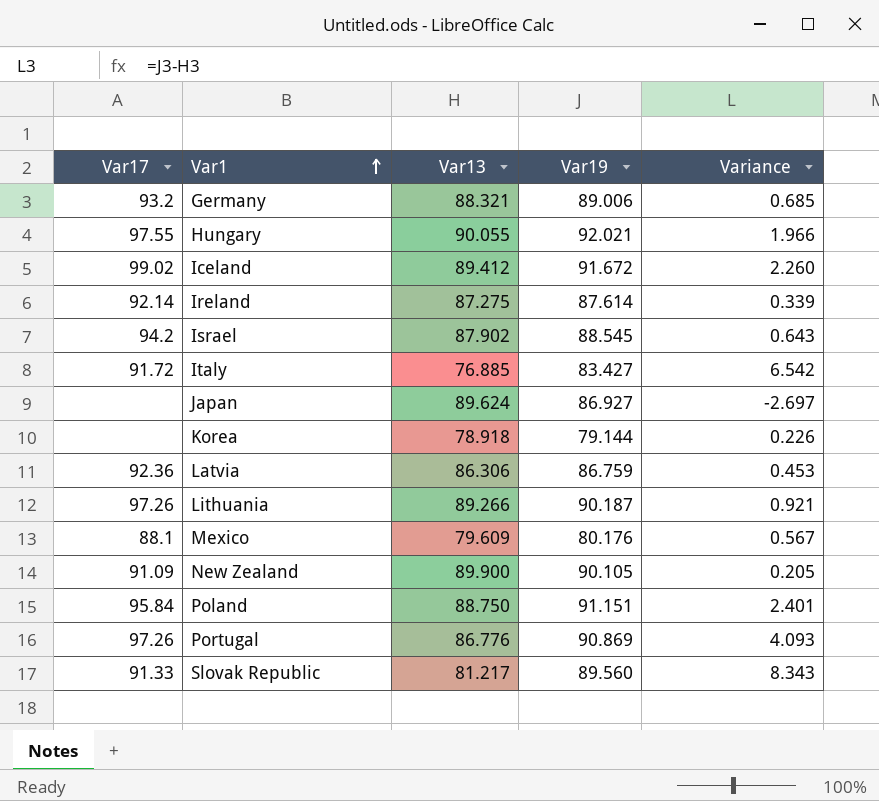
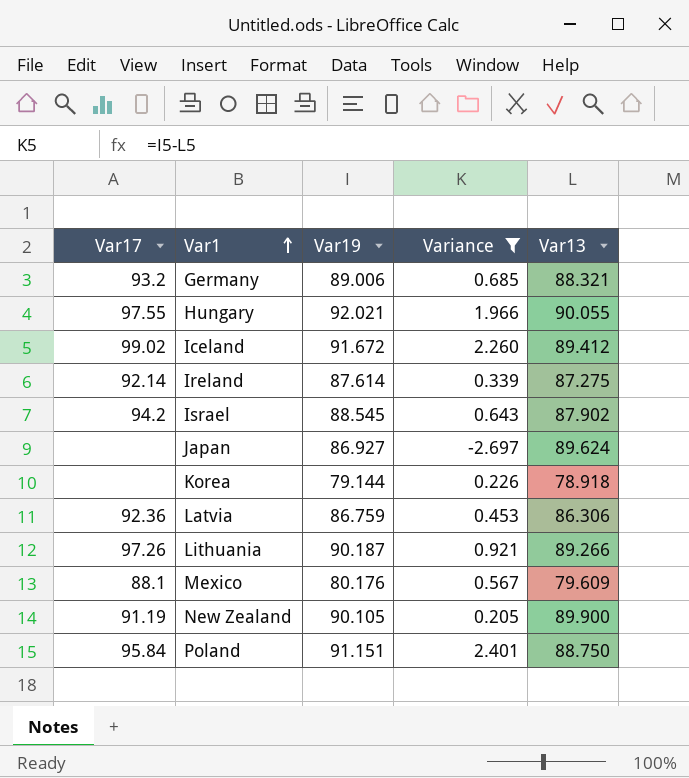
filter: none -> Variance <= 2.401
column Var13 | position: 3 -> 5
New Zealand | Var17: 91.09 -> 91.19

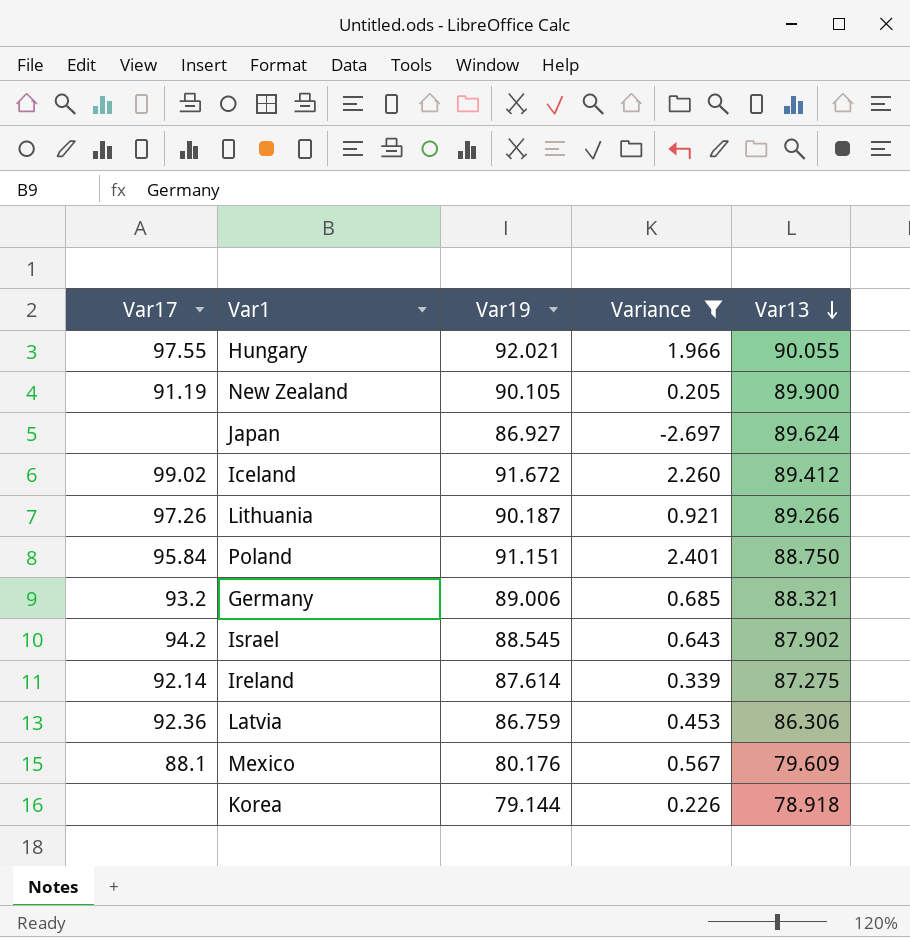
row order: Var1 ascending -> Var13 descending

